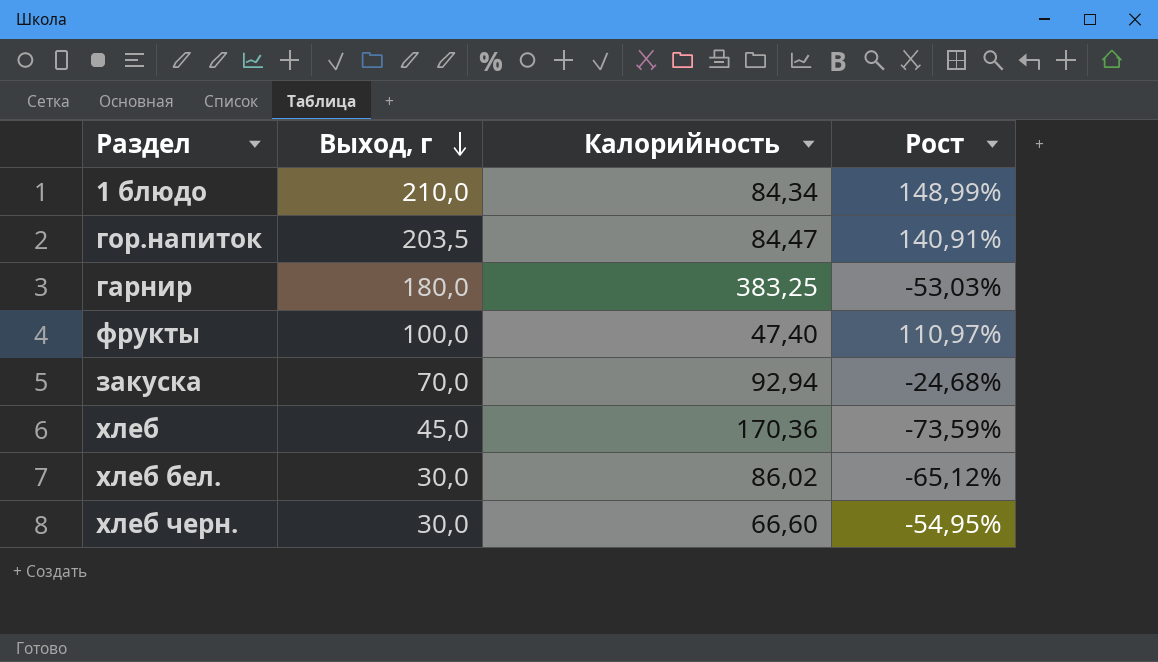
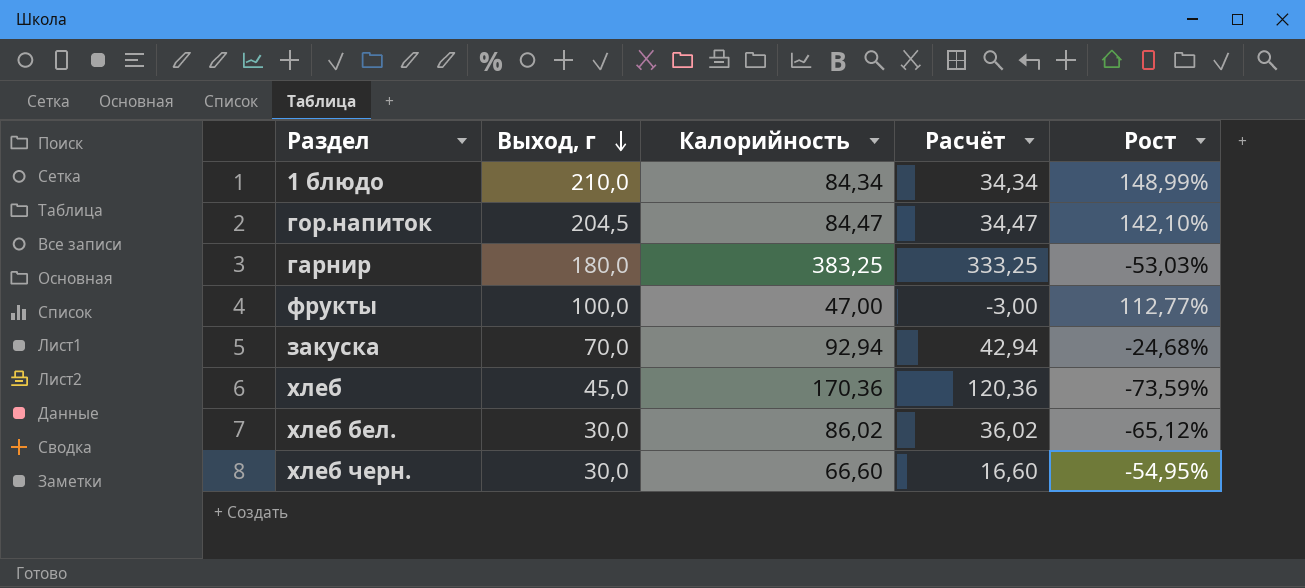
column Расчёт | formula: none -> [Калорийность] - 50
гор.напиток | Выход, г: 203,5 -> 204,5
гор.напиток | Рост: 140,91% -> 142,10%
фрукты | Калорийность: 47,40 -> 47,00
фрукты | Рост: 110,97% -> 112,77%

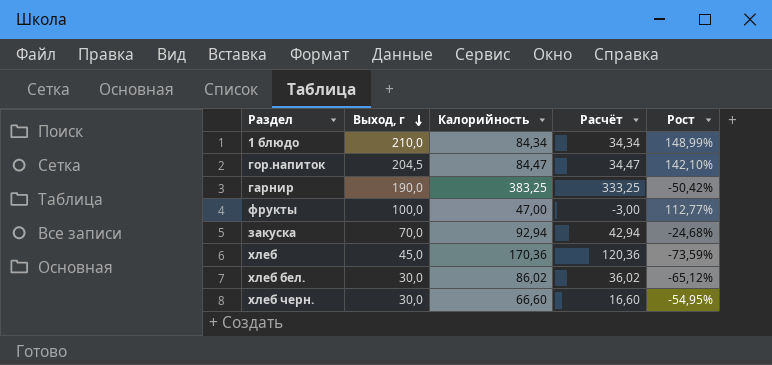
гарнир | Выход, г: 180,0 -> 190,0
гарнир | Рост: -53,03% -> -50,42%

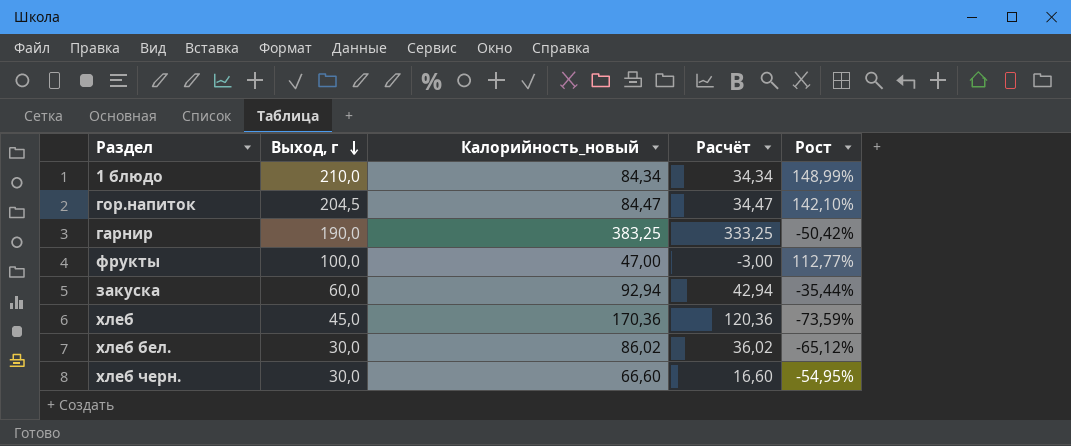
column name: Калорийность -> Калорийность_новый
закуска | Выход, г: 70,0 -> 60,0
закуска | Рост: -24,68% -> -35,44%

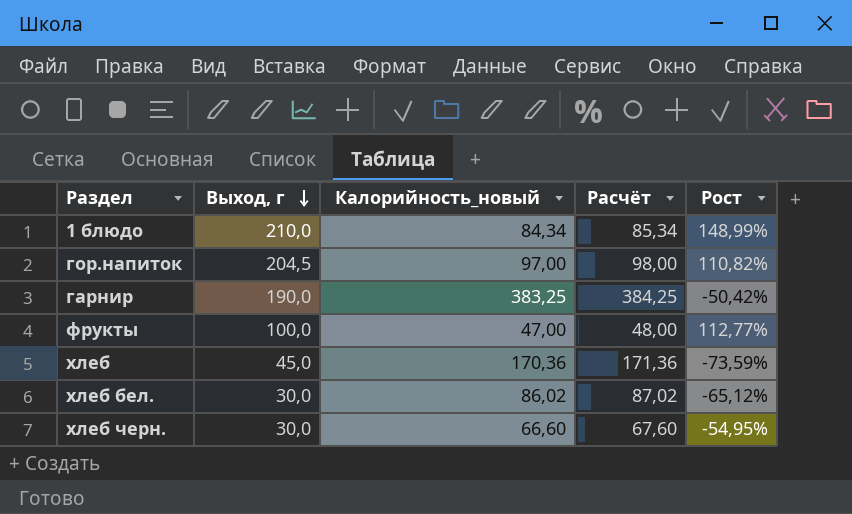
column Расчёт | formula: [Калорийность_новый] - 50 -> [Калорийность_новый] + 1
row закуска: 60,0 | 92,94 | 42,94 | -35,44% -> none
гор.напиток | Калорийность_новый: 84,47 -> 97,00
гор.напиток | Рост: 142,10% -> 110,82%

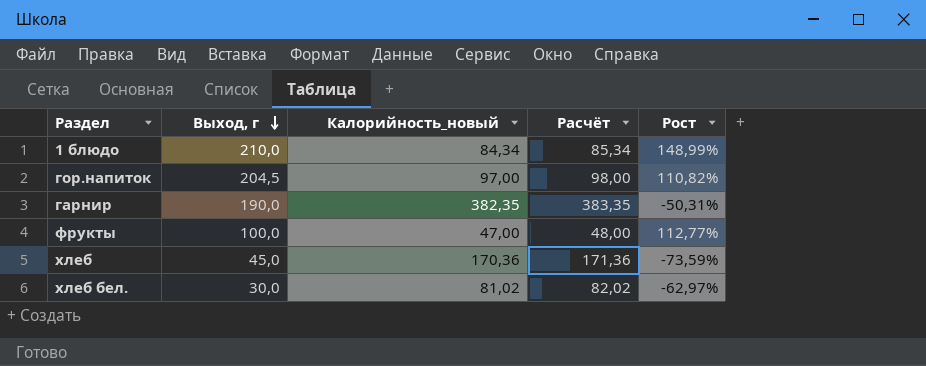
row хлеб черн.: 30,0 | 66,60 | 67,60 | -54,95% -> none
гарнир | Калорийность_новый: 383,25 -> 382,35
гарнир | Расчёт: 384,25 -> 383,35
гарнир | Рост: -50,42% -> -50,31%
хлеб бел. | Калорийность_новый: 86,02 -> 81,02
хлеб бел. | Расчёт: 87,02 -> 82,02
хлеб бел. | Рост: -65,12% -> -62,97%

